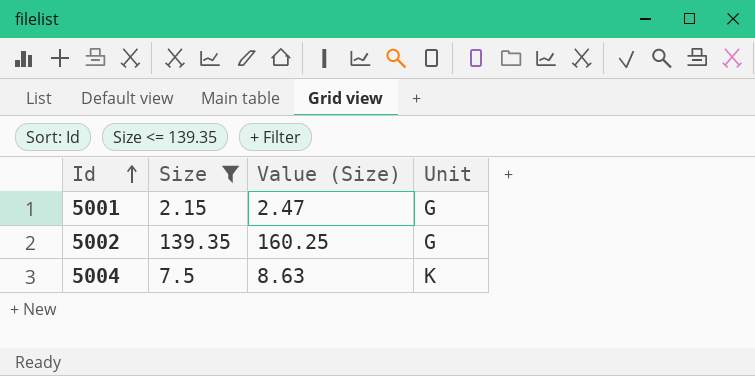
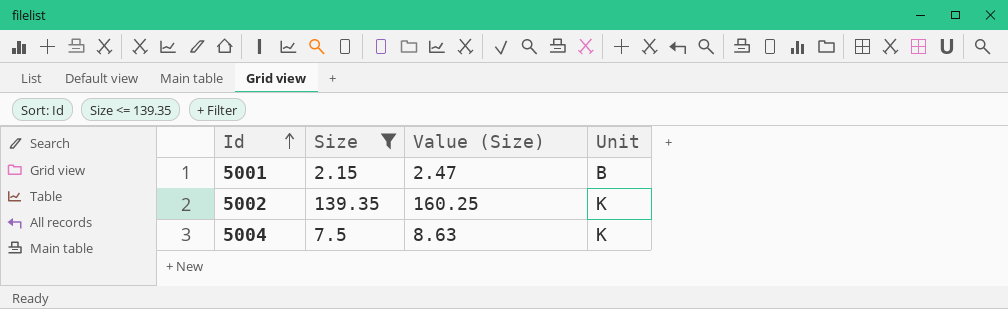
5001 | Unit: G -> B
5002 | Unit: G -> K

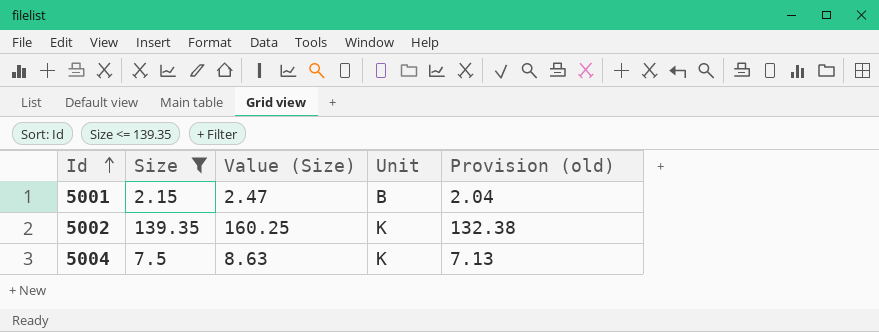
column Provision (old) | formula: none -> [Size] * 0.95

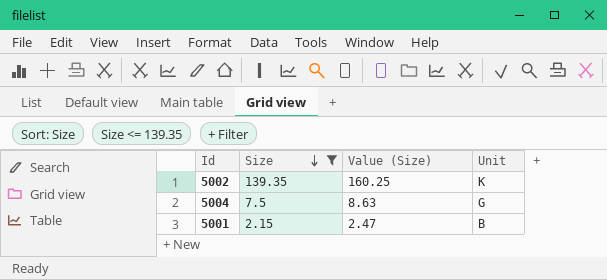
row order: Id ascending -> Size descending
column Provision (old) | formula: [Size] * 0.95 -> none
5004 | Unit: K -> G

